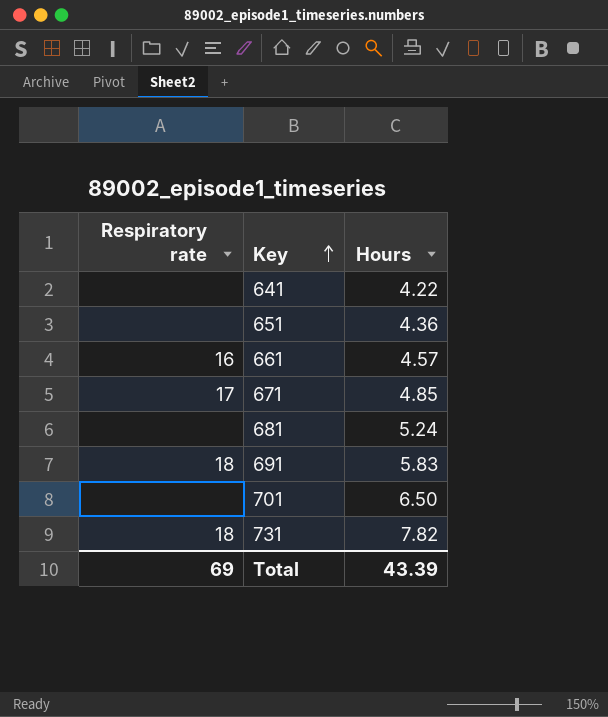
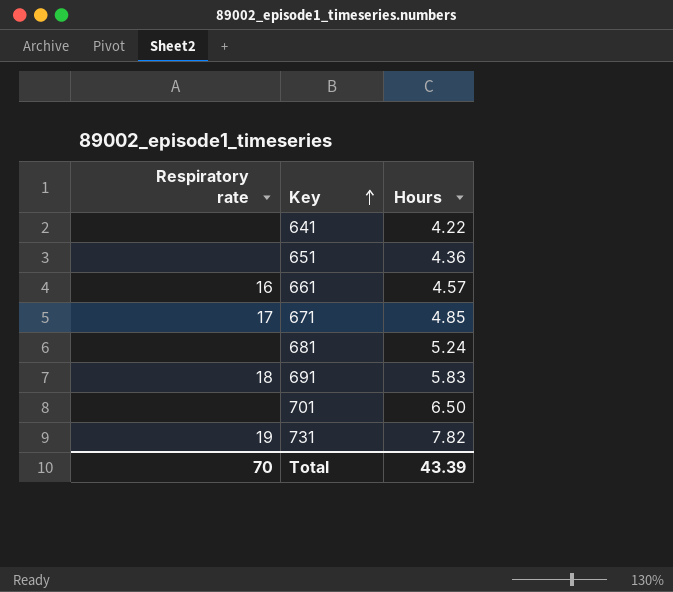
731 | Respiratory rate: 18 -> 19
Total | Respiratory rate: 69 -> 70

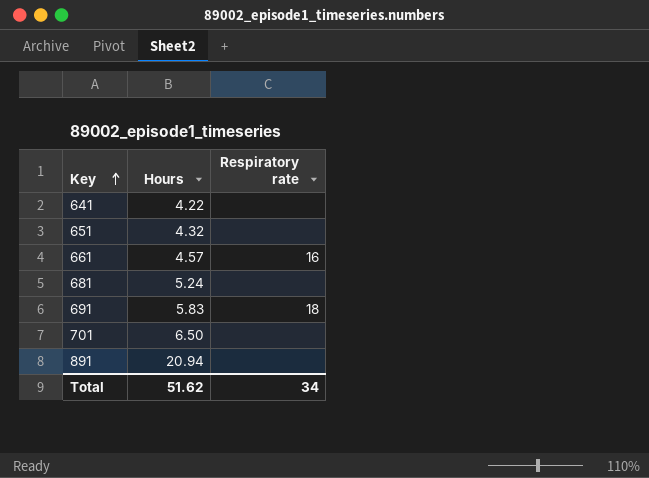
column Respiratory rate | position: 1 -> 3
row 671: 17 | 4.85 -> none
row 731: 19 | 7.82 -> none
651 | Hours: 4.36 -> 4.32
row 891: none -> 20.94 | none
Total | Hours: 43.39 -> 51.62
Total | Respiratory rate: 70 -> 34

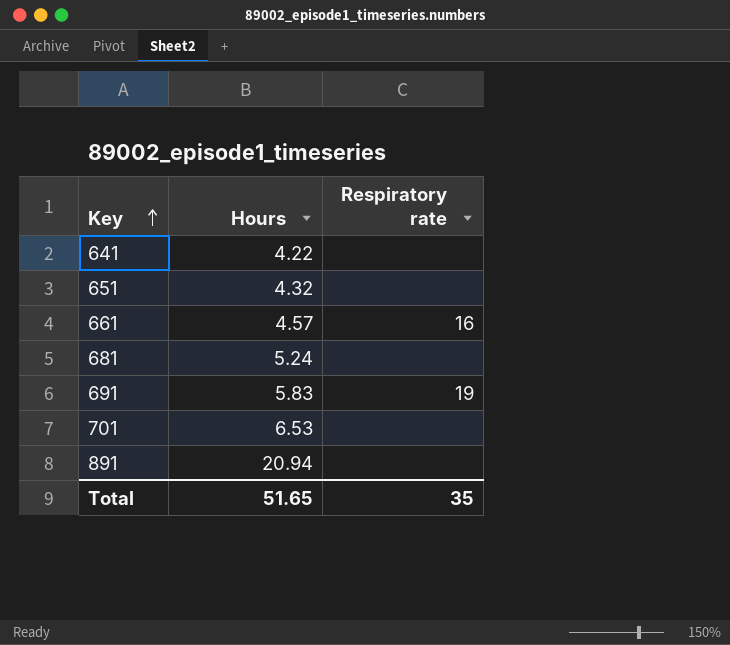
691 | Respiratory rate: 18 -> 19
701 | Hours: 6.50 -> 6.53
Total | Hours: 51.62 -> 51.65
Total | Respiratory rate: 34 -> 35

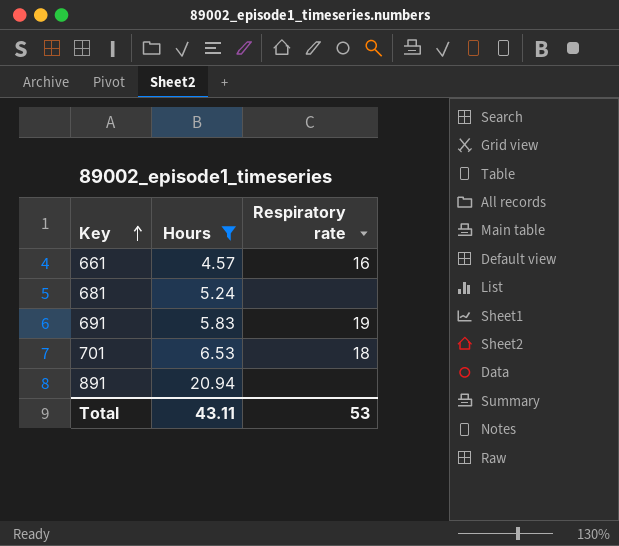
filter: none -> Hours >= 4.57
701 | Respiratory rate: none -> 18
Total | Hours: 51.65 -> 43.11
Total | Respiratory rate: 35 -> 53

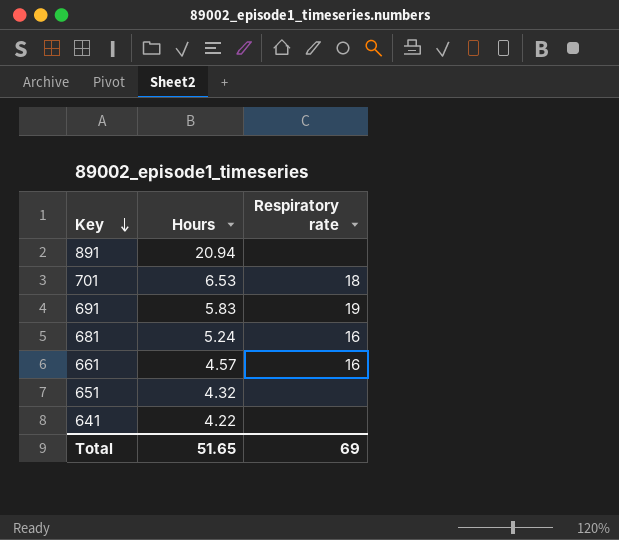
filter: Hours >= 4.57 -> none
row order: Key ascending -> Key descending
681 | Respiratory rate: none -> 16
Total | Hours: 43.11 -> 51.65
Total | Respiratory rate: 53 -> 69

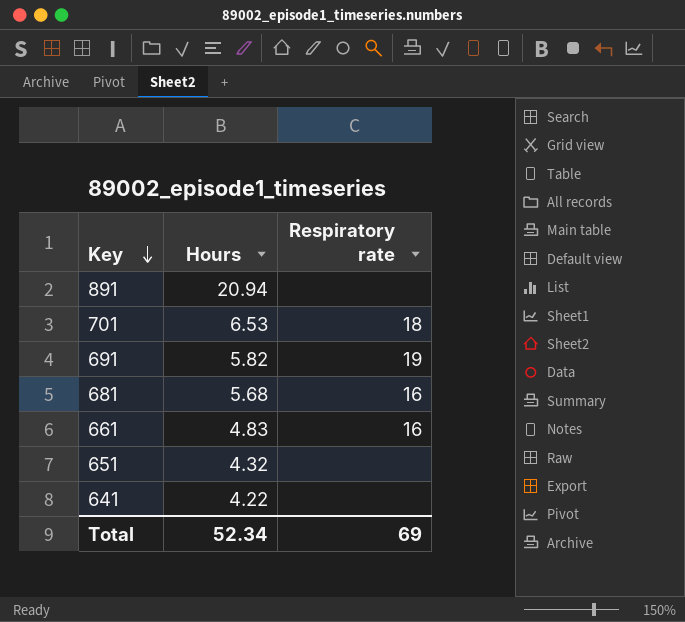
691 | Hours: 5.83 -> 5.82
681 | Hours: 5.24 -> 5.68
661 | Hours: 4.57 -> 4.83
Total | Hours: 51.65 -> 52.34

